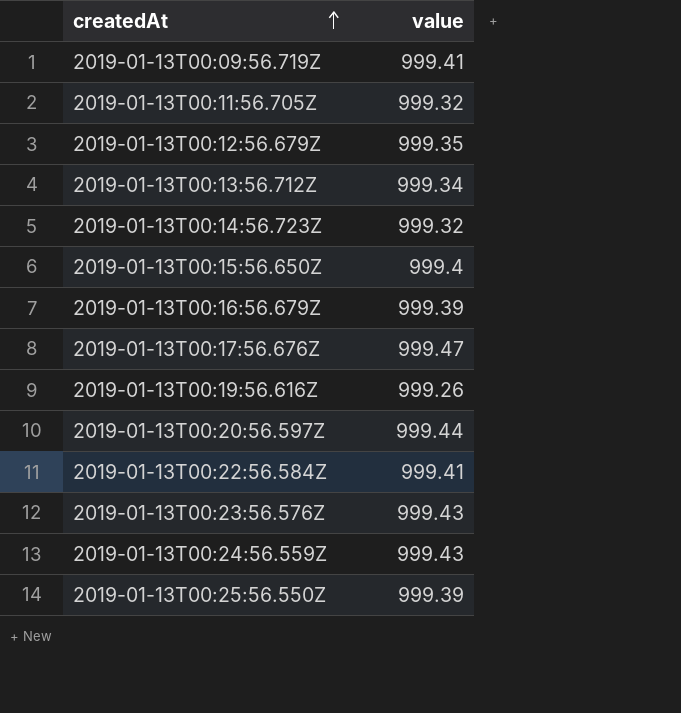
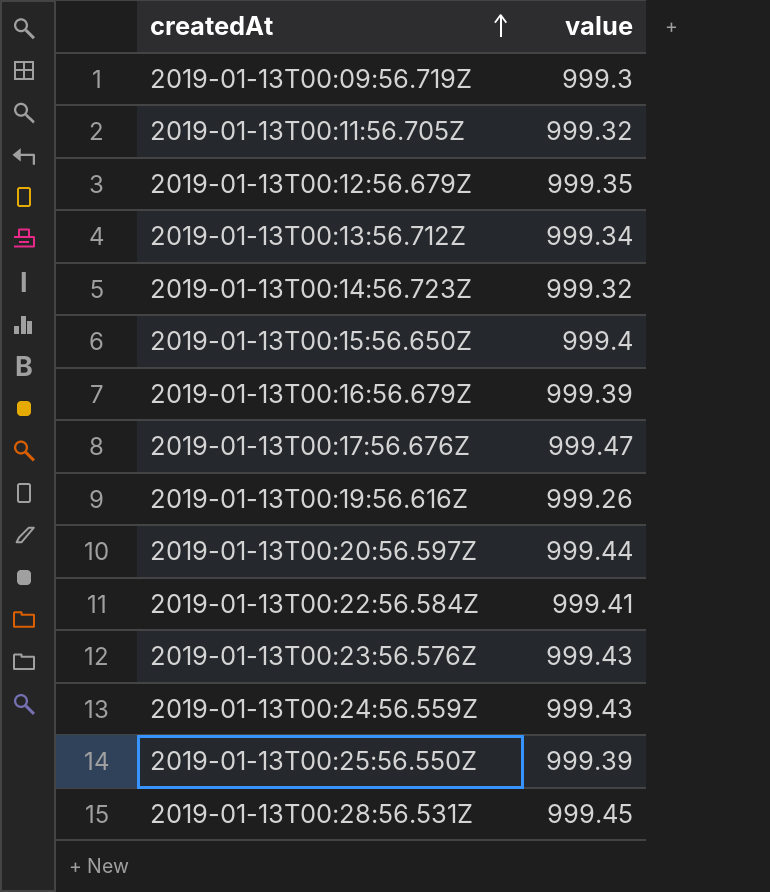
2019-01-13T00:09:56.719Z | value: 999.41 -> 999.3
row 2019-01-13T00:28:56.531Z: none -> 999.45

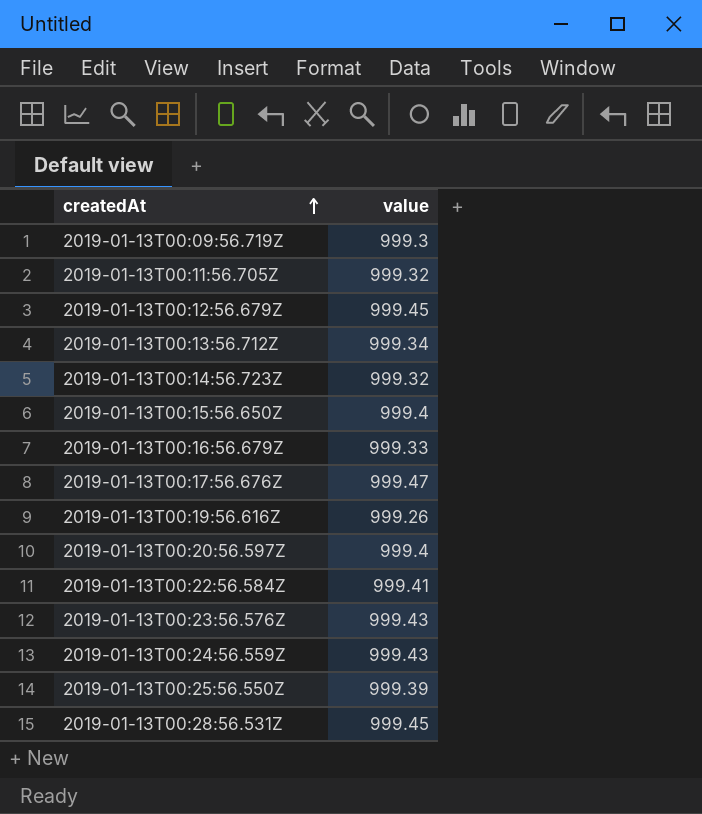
2019-01-13T00:12:56.679Z | value: 999.35 -> 999.45
2019-01-13T00:16:56.679Z | value: 999.39 -> 999.33
2019-01-13T00:20:56.597Z | value: 999.44 -> 999.4

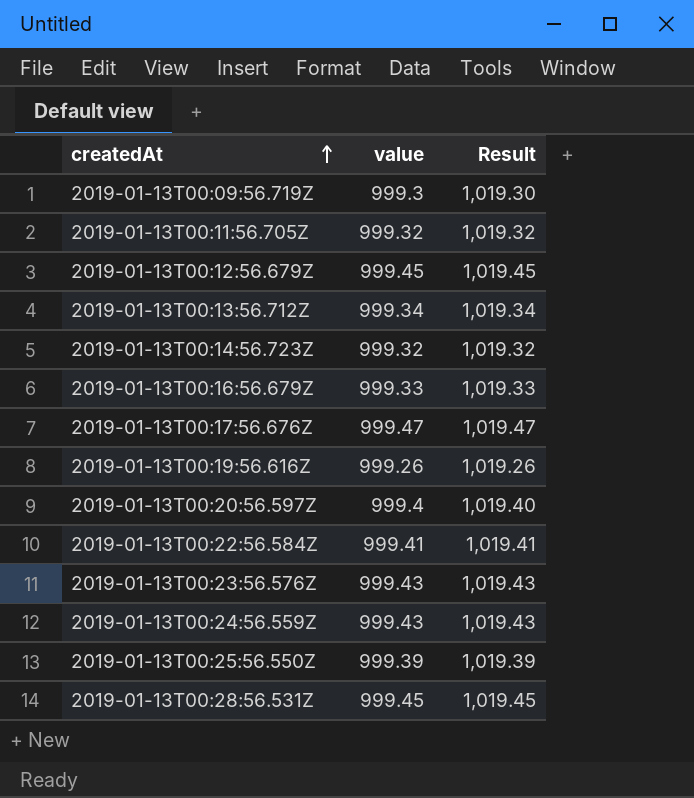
column Result | formula: none -> [value] + 20
row 2019-01-13T00:15:56.650Z: 999.4 -> none

